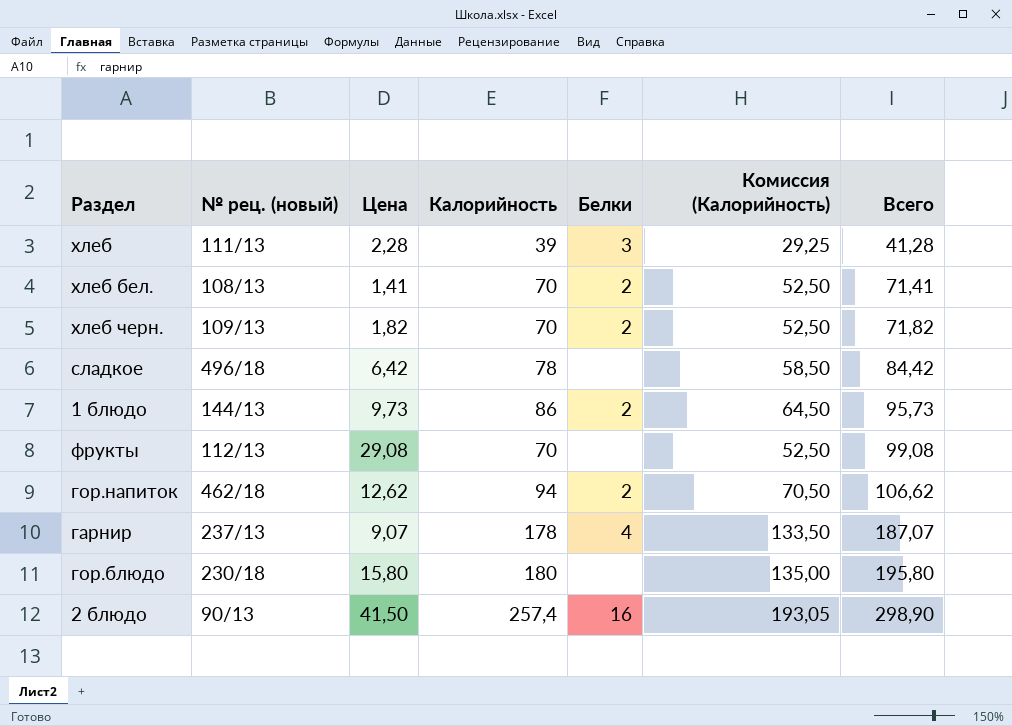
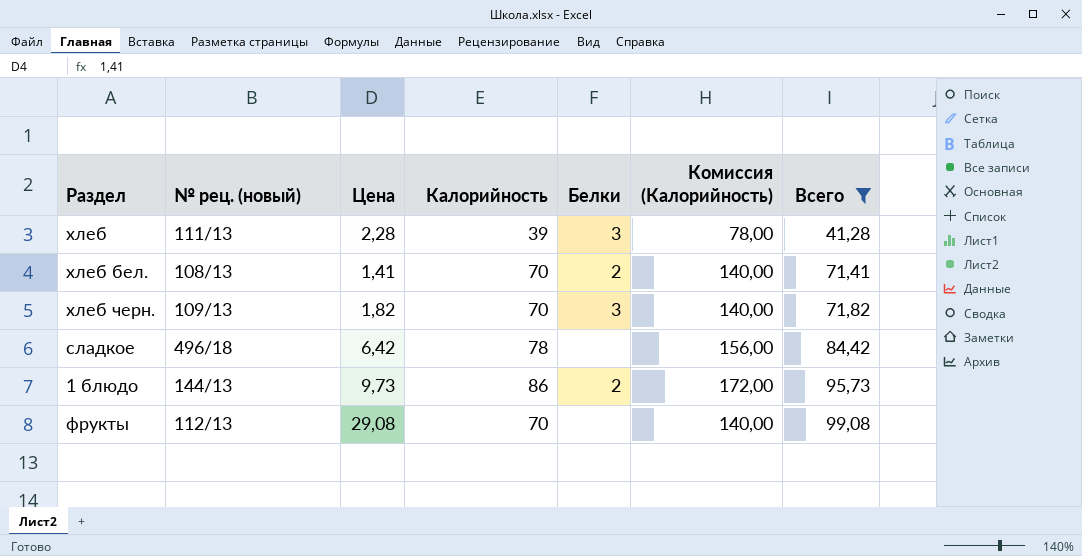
filter: none -> Всего <= 99,08
column Комиссия (Калорийность) | formula: [Калорийность] * 0,75 -> [Калорийность] * 2
хлеб черн. | Белки: 2 -> 3

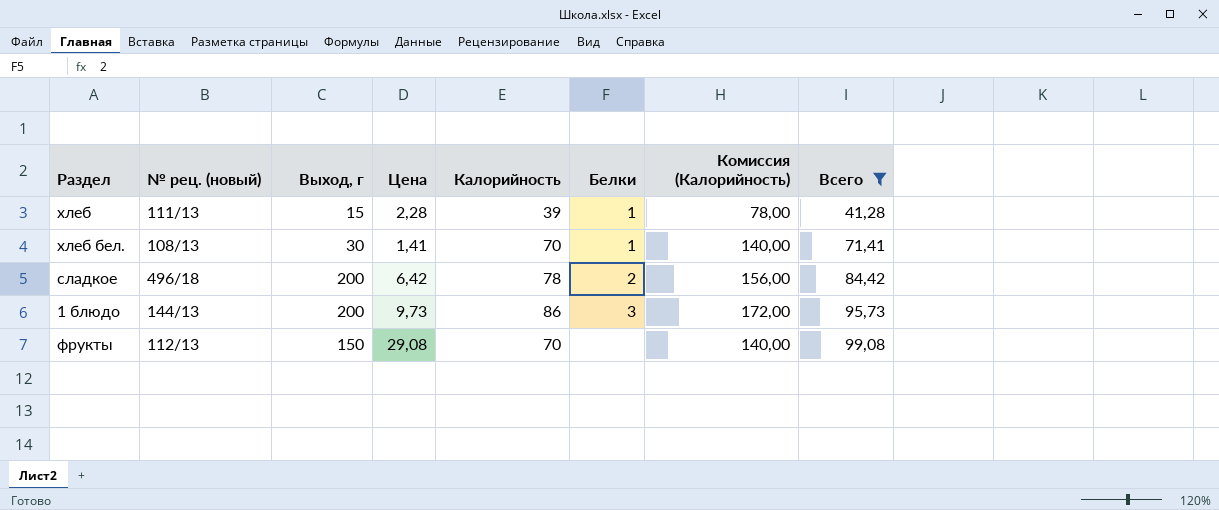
column Выход, г | position: none -> 3
row хлеб черн.: 109/13 | 1,82 | 70 | 3 | 140,00 | 71,82 -> none
хлеб | Белки: 3 -> 1
хлеб бел. | Белки: 2 -> 1
сладкое | Белки: none -> 2
1 блюдо | Белки: 2 -> 3

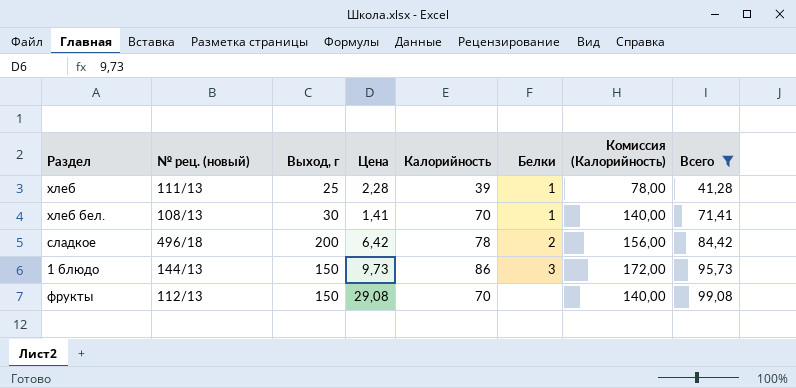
хлеб | Выход, г: 15 -> 25
1 блюдо | Выход, г: 200 -> 150

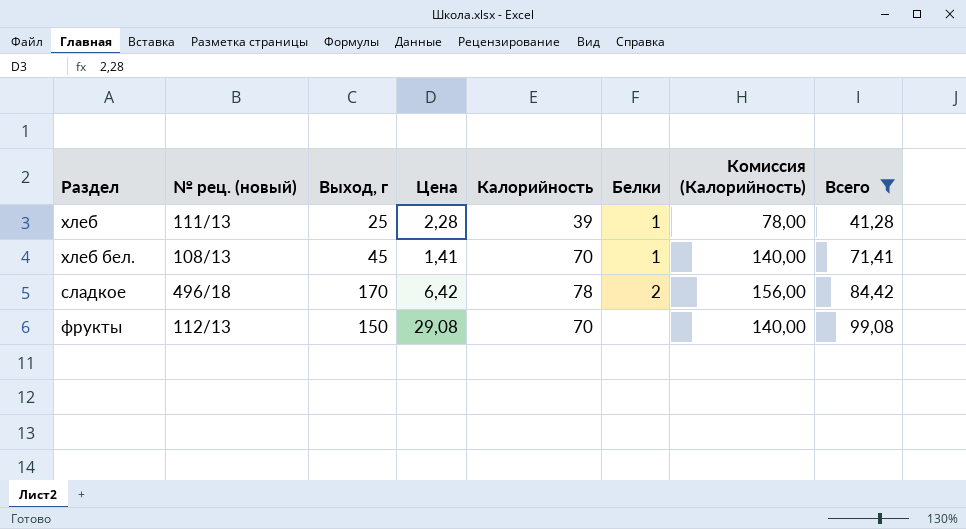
row 1 блюдо: 144/13 | 150 | 9,73 | 86 | 3 | 172,00 | 95,73 -> none
хлеб бел. | Выход, г: 30 -> 45
сладкое | Выход, г: 200 -> 170

